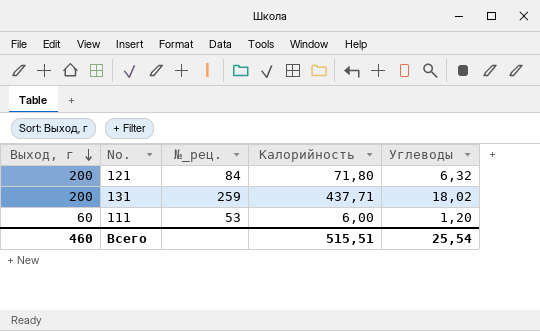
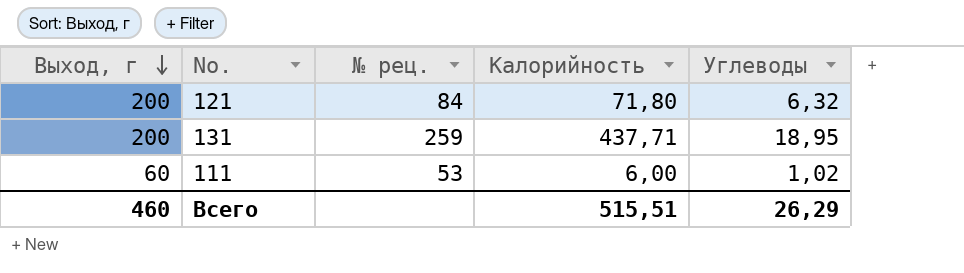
column name: №_рец. -> № рец.
131 | Углеводы: 18,02 -> 18,95
111 | Углеводы: 1,20 -> 1,02
Всего | Углеводы: 25,54 -> 26,29

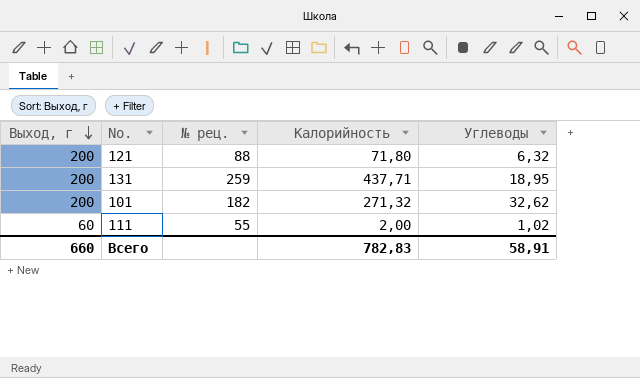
121 | № рец.: 84 -> 88
row 101: none -> 200 | 182 | 271,32 | 32,62
111 | № рец.: 53 -> 55
111 | Калорийность: 6,00 -> 2,00
Всего | Выход, г: 460 -> 660
Всего | Калорийность: 515,51 -> 782,83
Всего | Углеводы: 26,29 -> 58,91

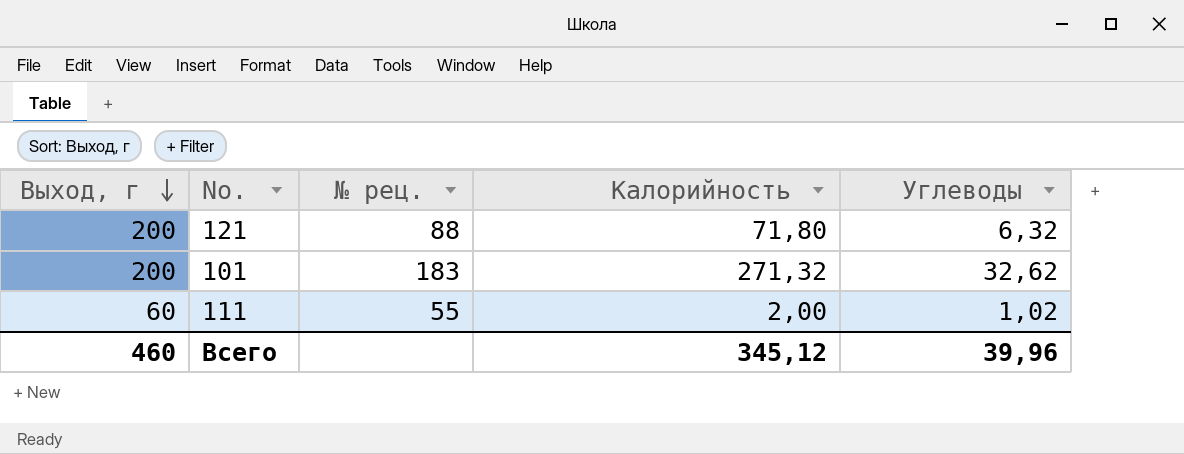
row 131: 200 | 259 | 437,71 | 18,95 -> none
101 | № рец.: 182 -> 183
Всего | Выход, г: 660 -> 460
Всего | Калорийность: 782,83 -> 345,12
Всего | Углеводы: 58,91 -> 39,96

